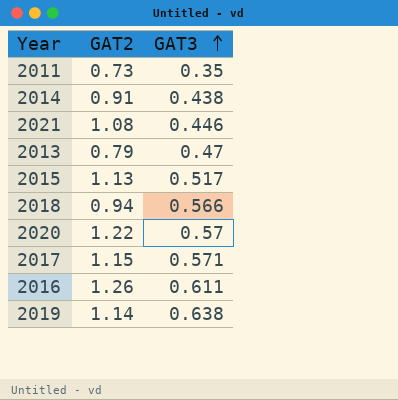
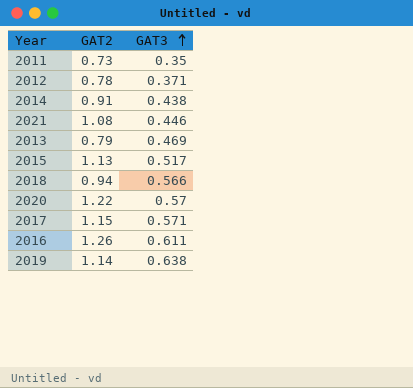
row 2012: none -> 0.78 | 0.371
2013 | GAT3: 0.47 -> 0.469

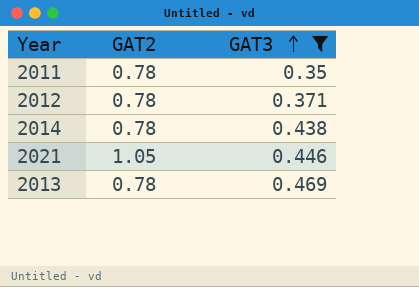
filter: none -> GAT3 <= 0.469
2011 | GAT2: 0.73 -> 0.78
2014 | GAT2: 0.91 -> 0.78
2021 | GAT2: 1.08 -> 1.05
2013 | GAT2: 0.79 -> 0.78

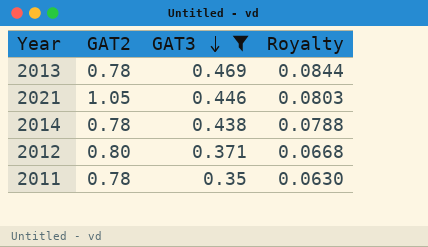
row order: GAT3 ascending -> GAT3 descending
column Royalty | formula: none -> [GAT3] * 0.18
2012 | GAT2: 0.78 -> 0.80

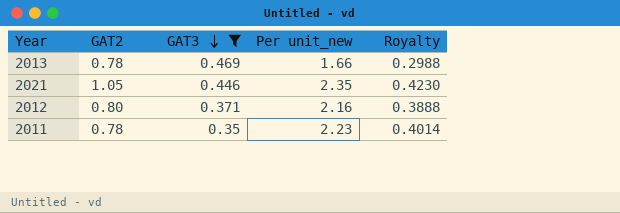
column Per unit_new | formula: none -> [GAT2] / [GAT3]
column Royalty | formula: [GAT3] * 0.18 -> [Per unit_new] * 0.18
row 2014: 0.78 | 0.438 | 0.0788 -> none

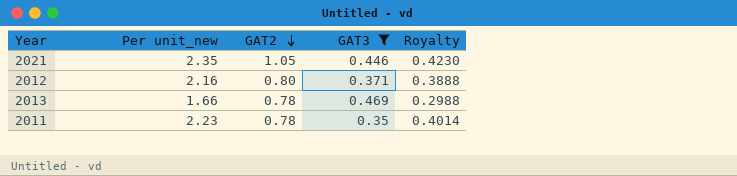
row order: GAT3 descending -> GAT2 descending
column Per unit_new | position: 4 -> 2

